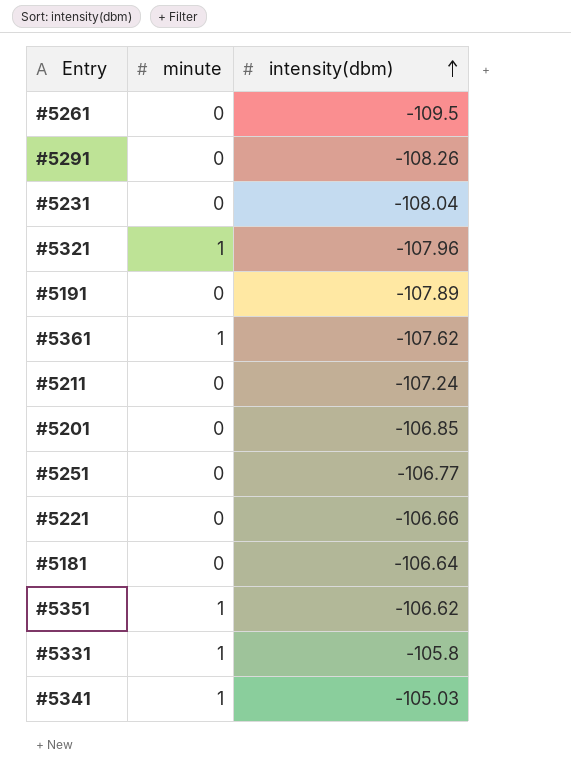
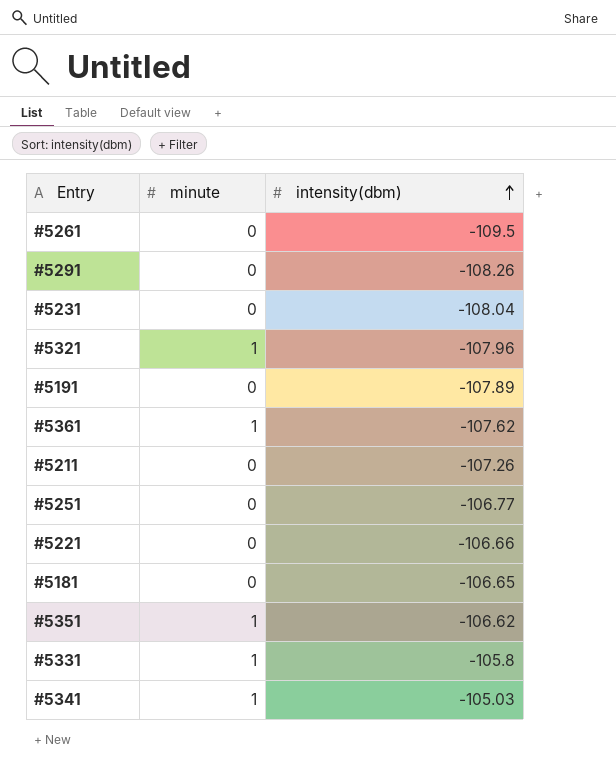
row #5201: 0 | -106.85 -> none
#5211 | intensity(dbm): -107.24 -> -107.26
#5181 | intensity(dbm): -106.64 -> -106.65

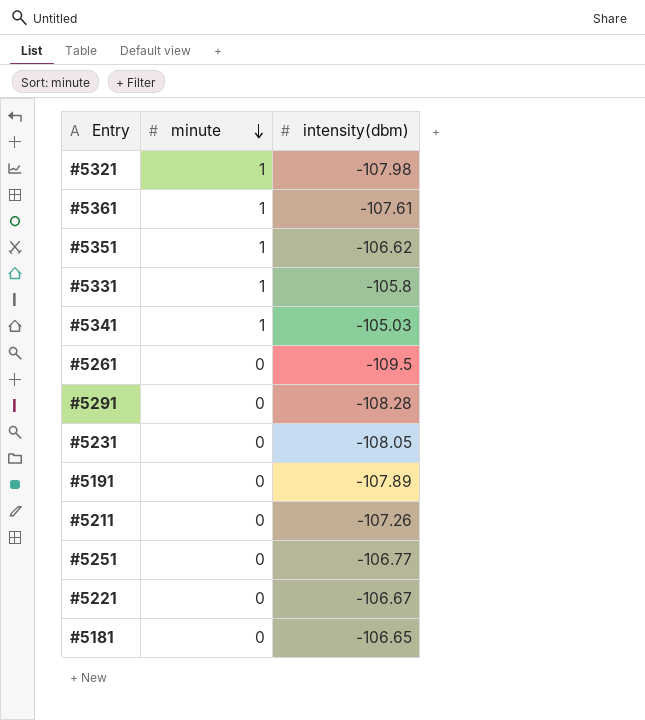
row order: intensity(dbm) ascending -> minute descending
#5321 | intensity(dbm): -107.96 -> -107.98
#5361 | intensity(dbm): -107.62 -> -107.61
#5291 | intensity(dbm): -108.26 -> -108.28
#5231 | intensity(dbm): -108.04 -> -108.05
#5221 | intensity(dbm): -106.66 -> -106.67

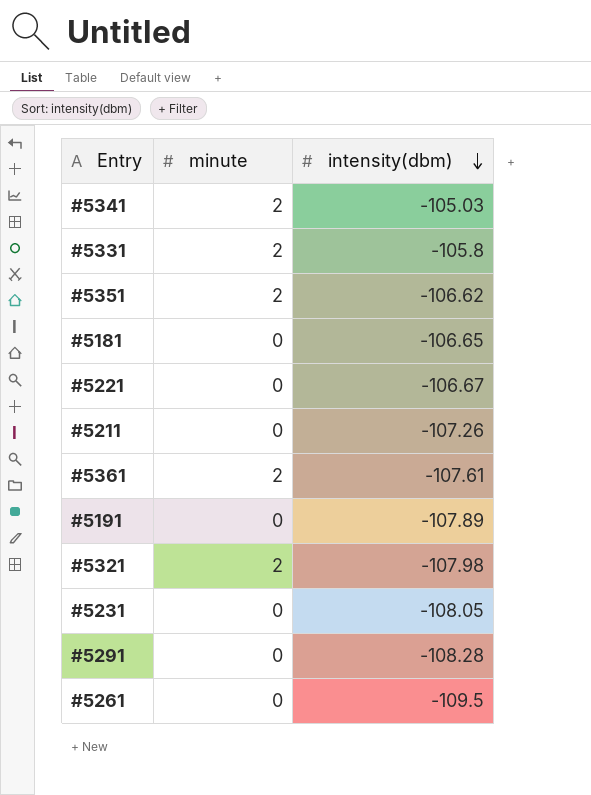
row order: minute descending -> intensity(dbm) descending
row #5251: 0 | -106.77 -> none
#5341 | minute: 1 -> 2
#5331 | minute: 1 -> 2
#5351 | minute: 1 -> 2
#5361 | minute: 1 -> 2
#5321 | minute: 1 -> 2

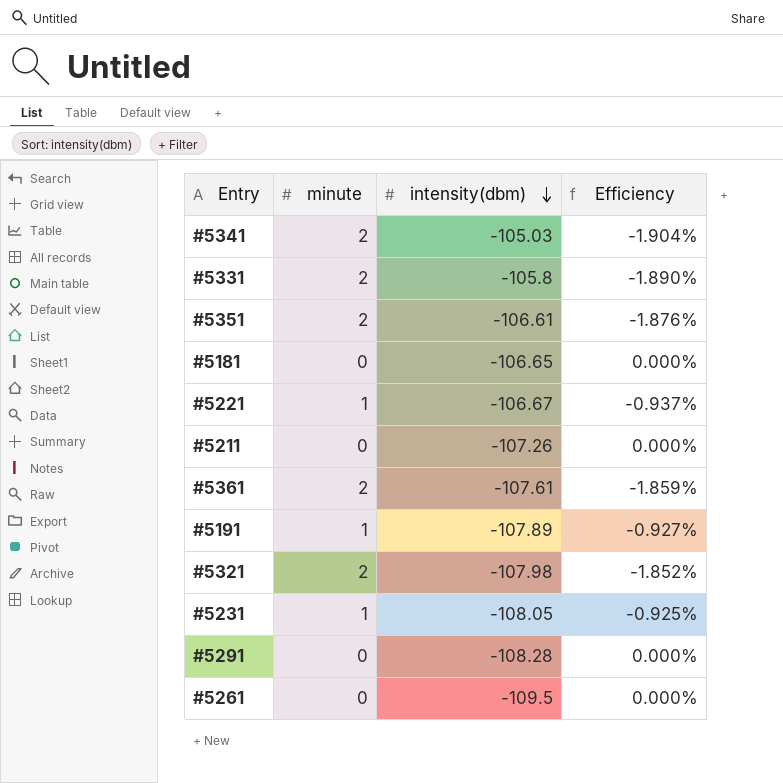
column Efficiency | formula: none -> [minute] / [intensity(dbm)]
#5351 | intensity(dbm): -106.62 -> -106.61
#5221 | minute: 0 -> 1
#5191 | minute: 0 -> 1
#5231 | minute: 0 -> 1

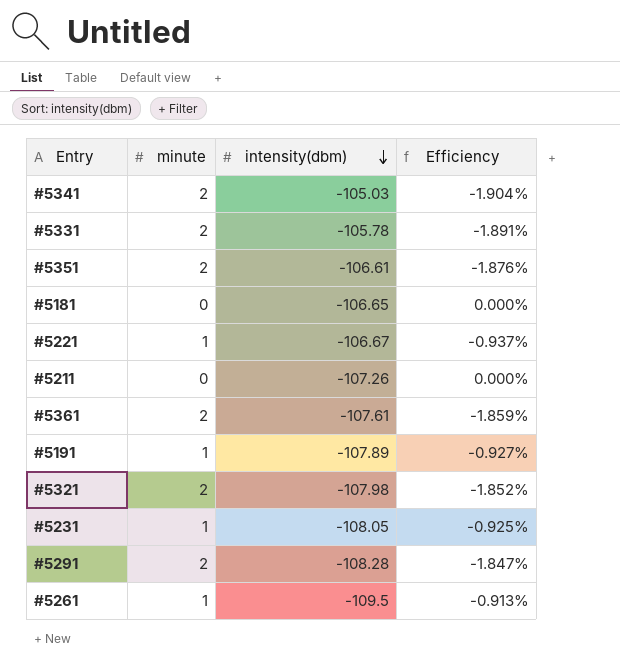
#5331 | intensity(dbm): -105.8 -> -105.78
#5331 | Efficiency: -1.890% -> -1.891%
#5291 | minute: 0 -> 2
#5291 | Efficiency: 0.000% -> -1.847%
#5261 | minute: 0 -> 1
#5261 | Efficiency: 0.000% -> -0.913%

